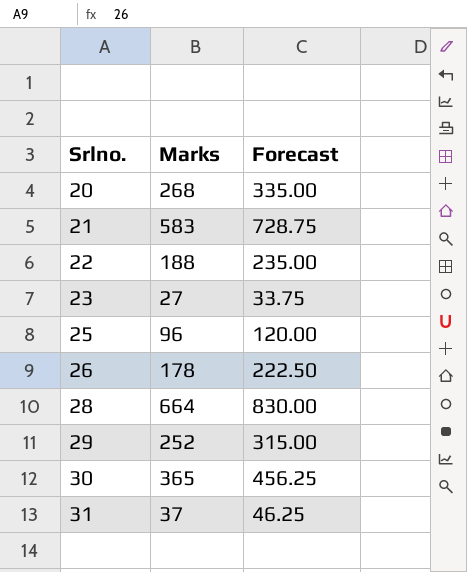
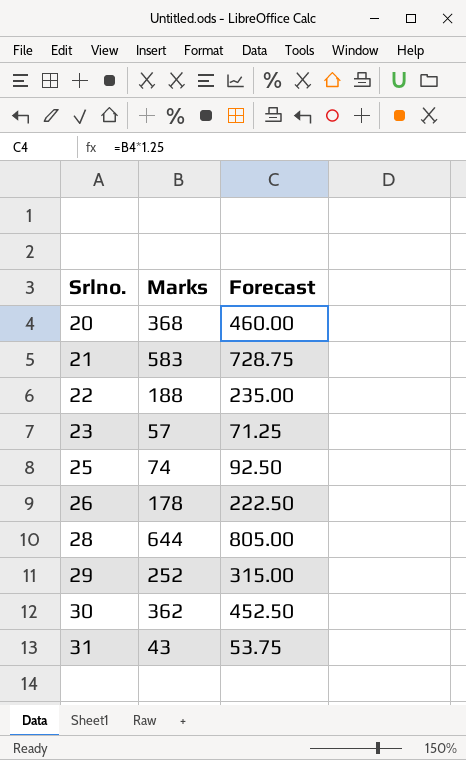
20 | Marks: 268 -> 368
20 | Forecast: 335.00 -> 460.00
23 | Marks: 27 -> 57
23 | Forecast: 33.75 -> 71.25
25 | Marks: 96 -> 74
25 | Forecast: 120.00 -> 92.50
28 | Marks: 664 -> 644
28 | Forecast: 830.00 -> 805.00
30 | Marks: 365 -> 362
30 | Forecast: 456.25 -> 452.50
31 | Marks: 37 -> 43
31 | Forecast: 46.25 -> 53.75

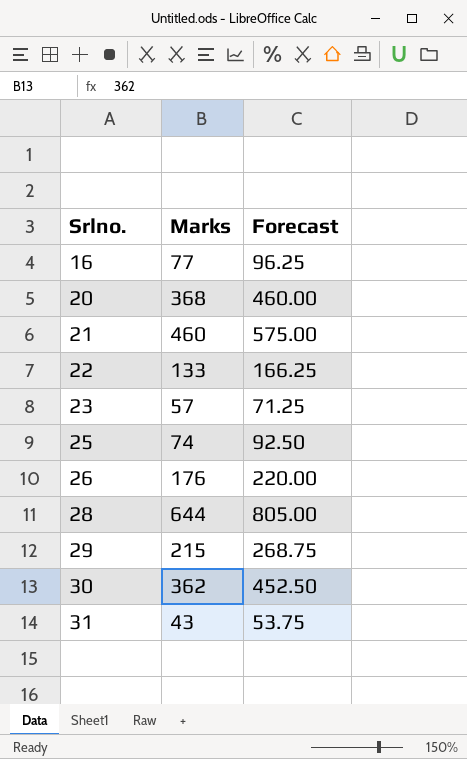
row 16: none -> 77 | 96.25
21 | Marks: 583 -> 460
21 | Forecast: 728.75 -> 575.00
22 | Marks: 188 -> 133
22 | Forecast: 235.00 -> 166.25
26 | Marks: 178 -> 176
26 | Forecast: 222.50 -> 220.00
29 | Marks: 252 -> 215
29 | Forecast: 315.00 -> 268.75

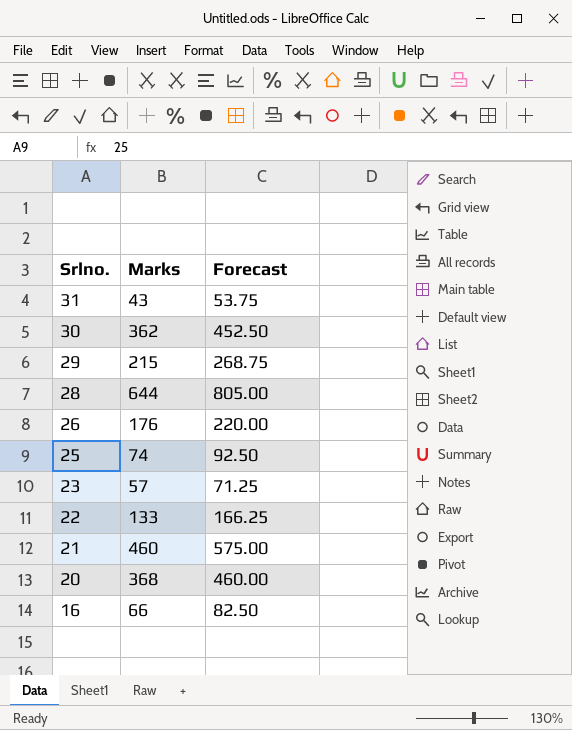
row order: Srlno. ascending -> Srlno. descending
16 | Marks: 77 -> 66
16 | Forecast: 96.25 -> 82.50

